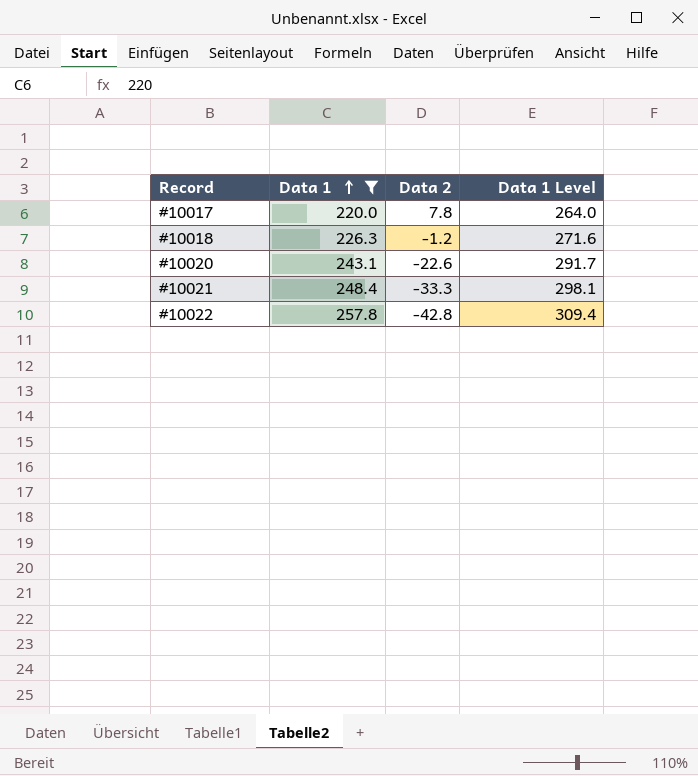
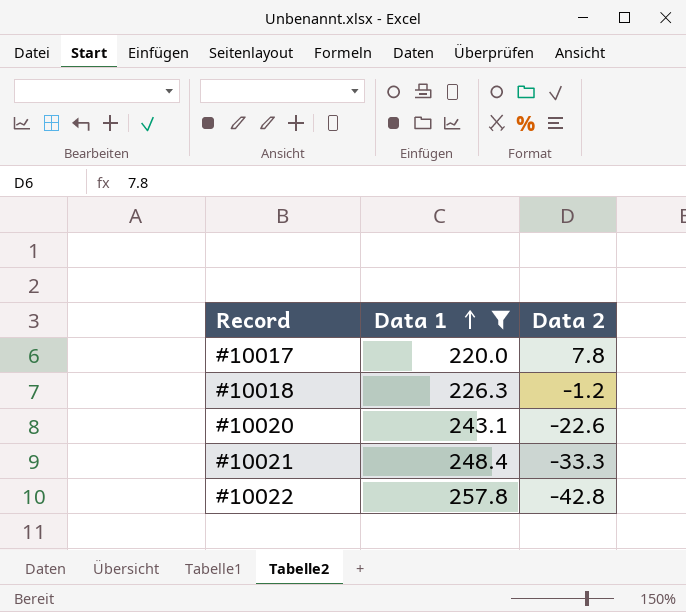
column Data 1 Level | formula: [Data 1] * 1.2 -> none

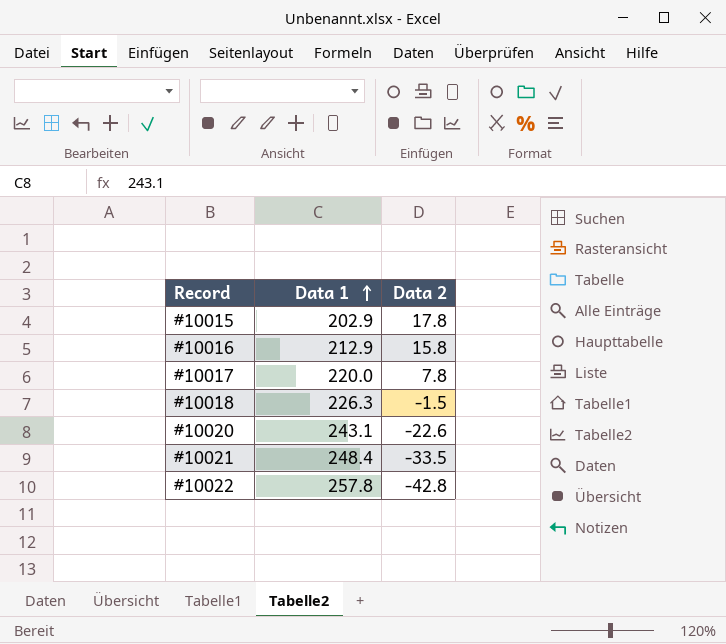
filter: Data 1 >= 220.0 -> none
#10018 | Data 2: -1.2 -> -1.5
#10021 | Data 2: -33.3 -> -33.5

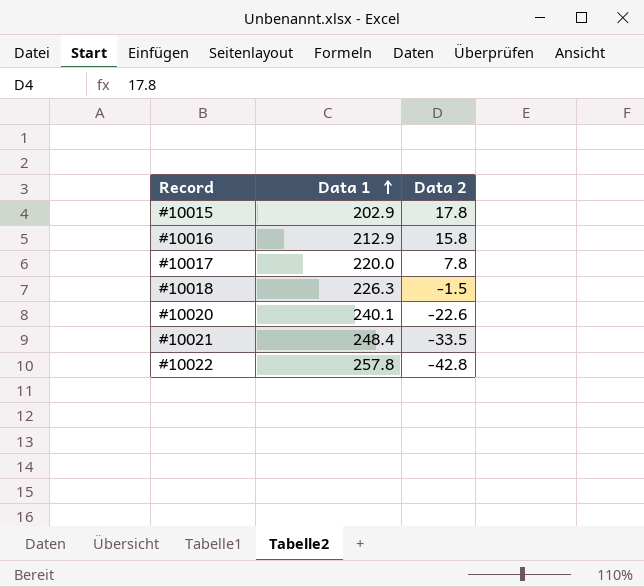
#10020 | Data 1: 243.1 -> 240.1

